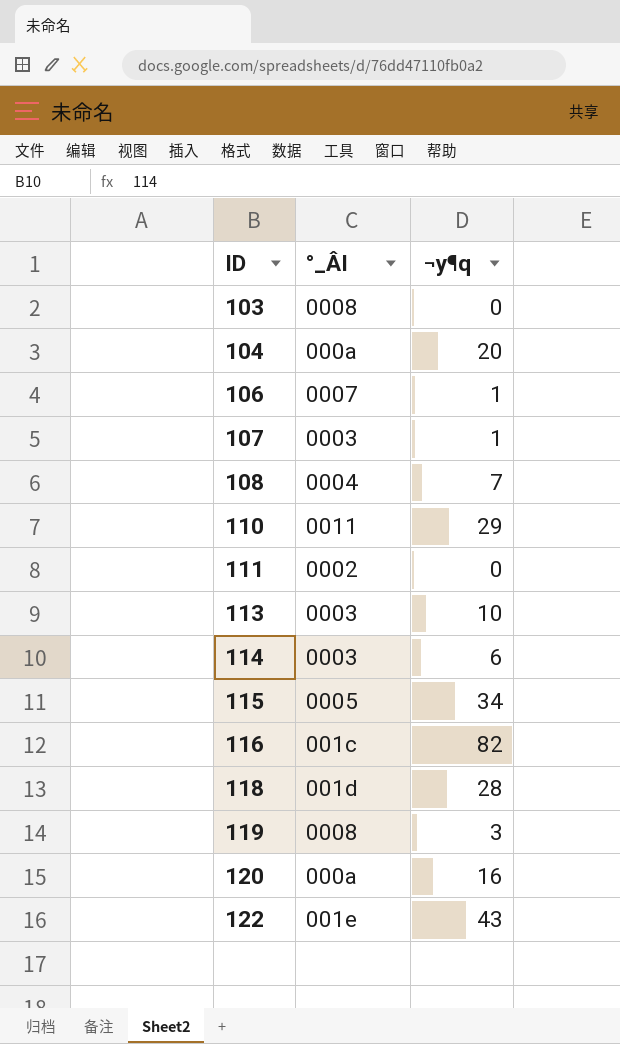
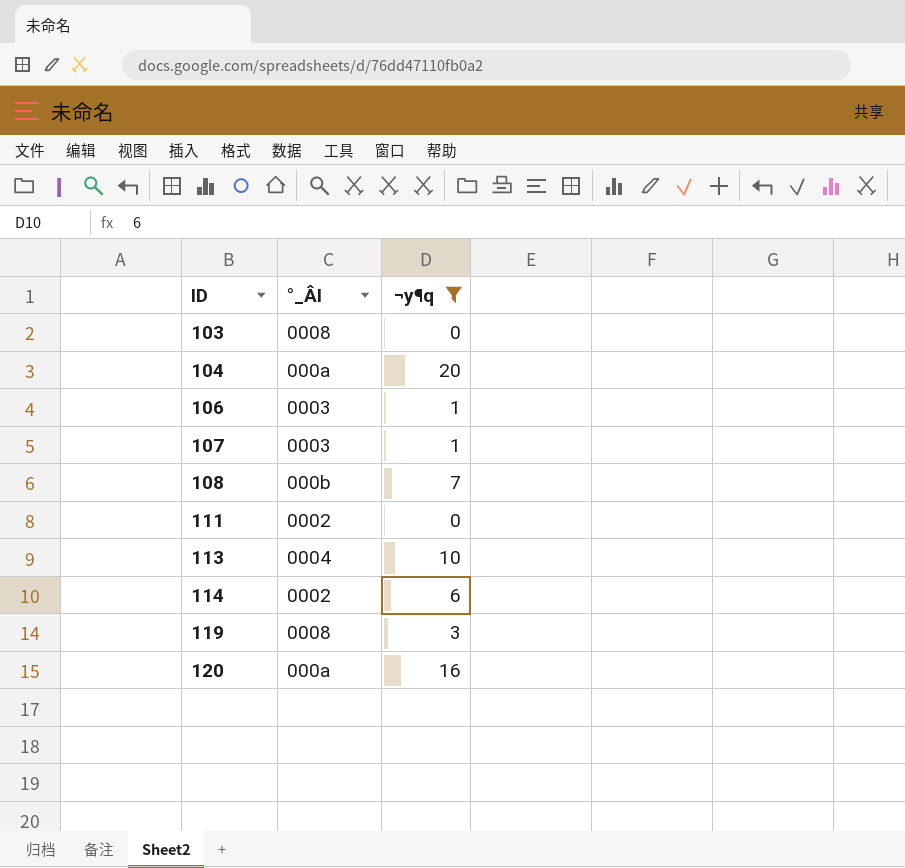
filter: none -> ¬y¶q <= 20
106 | °_ÂI: 0007 -> 0003
108 | °_ÂI: 0004 -> 000b
113 | °_ÂI: 0003 -> 0004
114 | °_ÂI: 0003 -> 0002

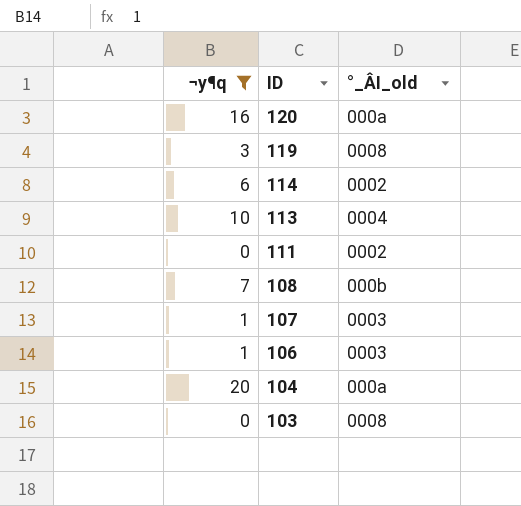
row order: ID ascending -> ID descending
column ¬y¶q | position: 3 -> 1
column name: °_ÂI -> °_ÂI_old

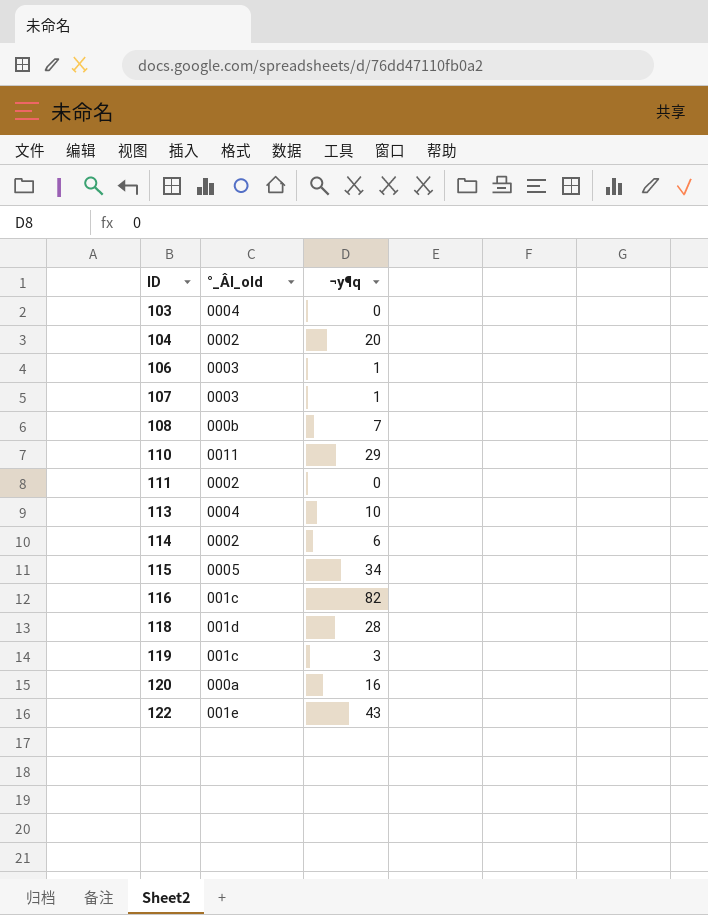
filter: ¬y¶q <= 20 -> none
row order: ID descending -> ID ascending
column ¬y¶q | position: 1 -> 3
103 | °_ÂI_old: 0008 -> 0004
104 | °_ÂI_old: 000a -> 0002
119 | °_ÂI_old: 0008 -> 001c

